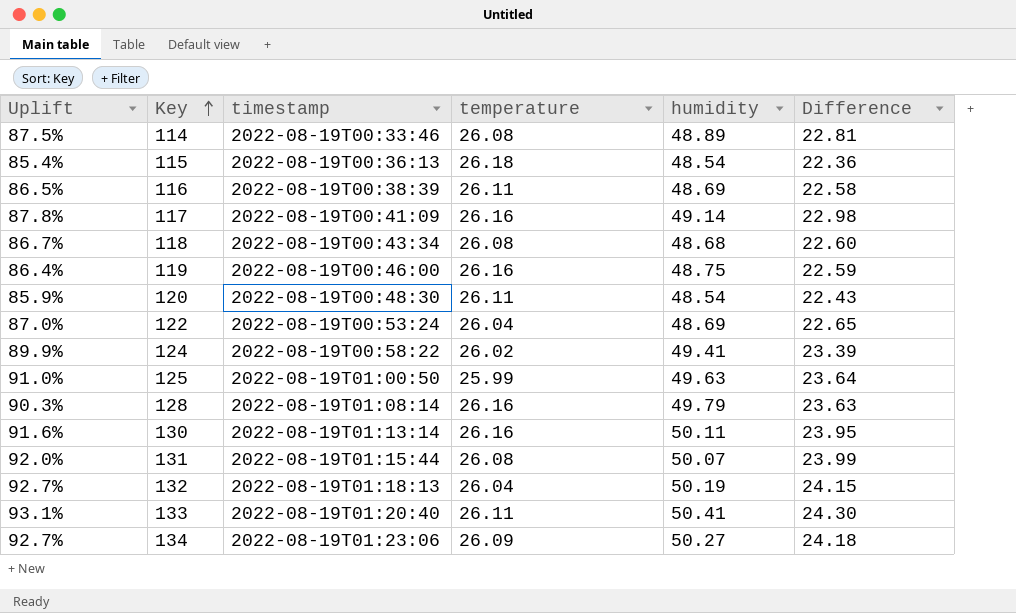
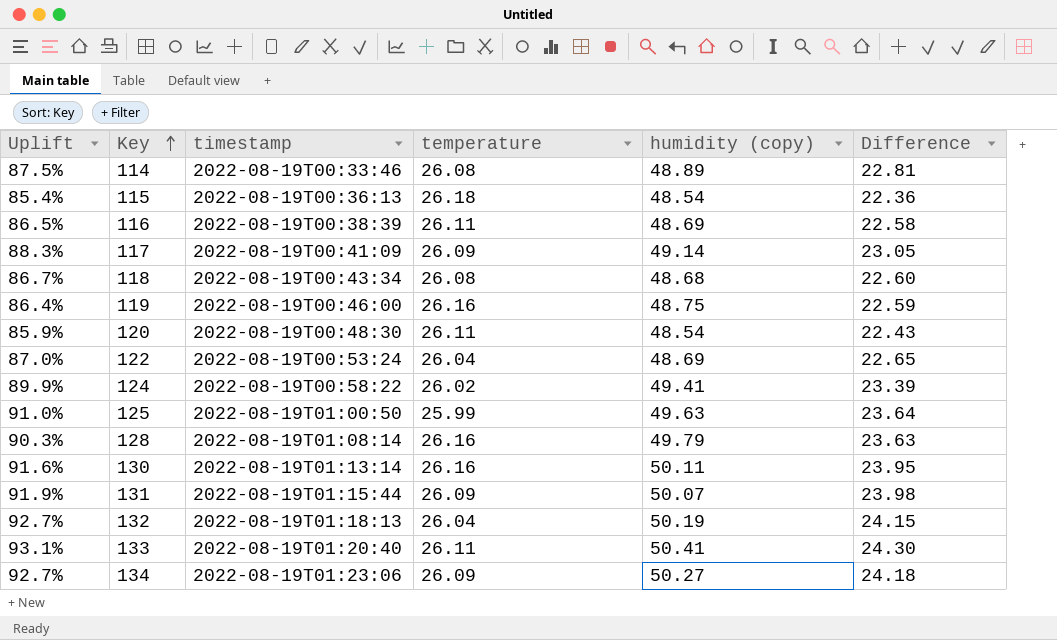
column name: humidity -> humidity (copy)
117 | Uplift: 87.8% -> 88.3%
117 | temperature: 26.16 -> 26.09
117 | Difference: 22.98 -> 23.05
131 | Uplift: 92.0% -> 91.9%
131 | temperature: 26.08 -> 26.09
131 | Difference: 23.99 -> 23.98

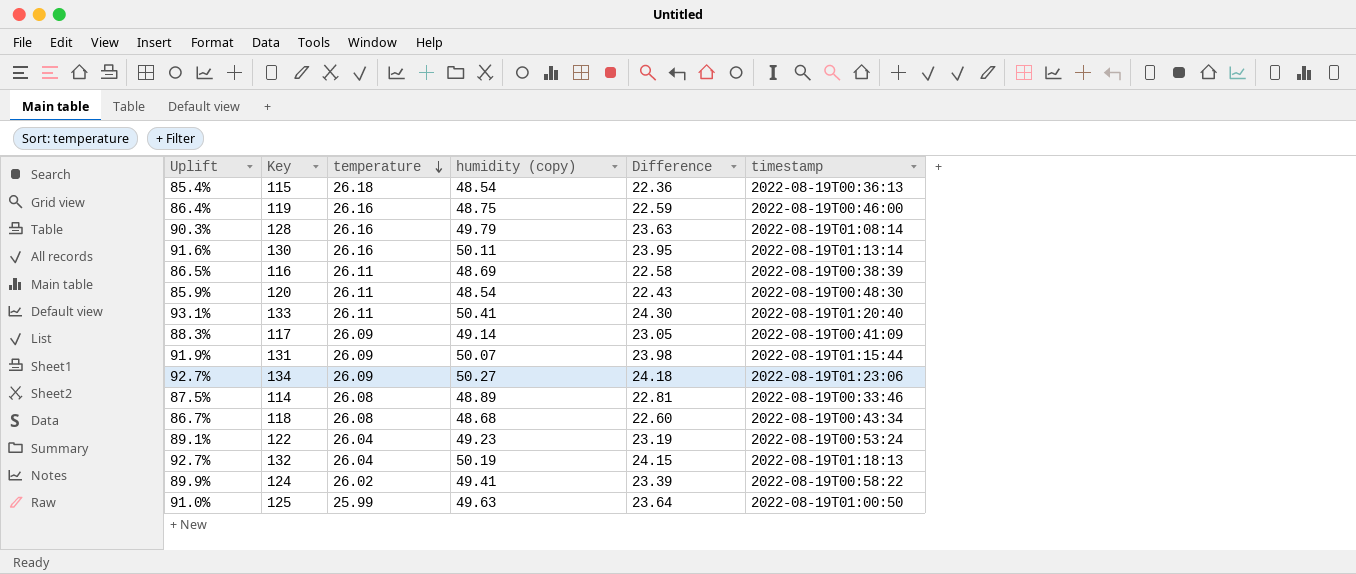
row order: Key ascending -> temperature descending
column timestamp | position: 3 -> 6
122 | Uplift: 87.0% -> 89.1%
122 | humidity (copy): 48.69 -> 49.23
122 | Difference: 22.65 -> 23.19

